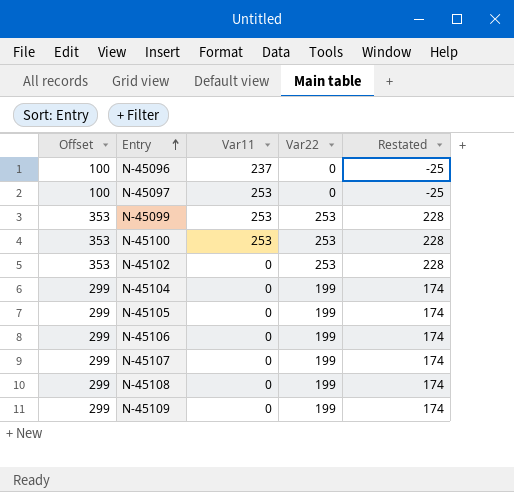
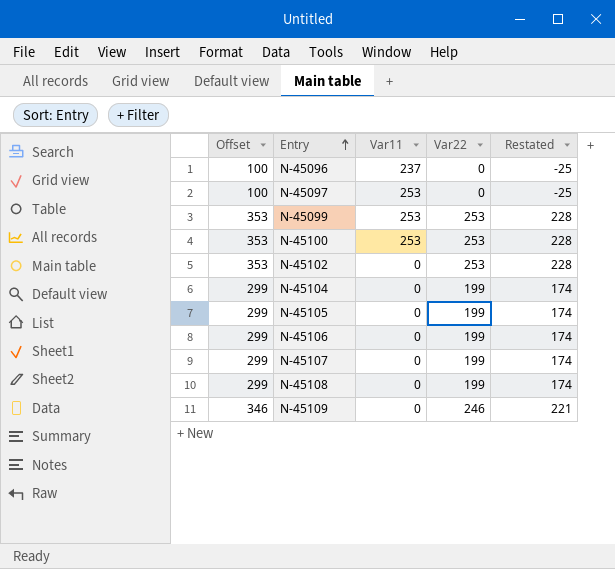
N-45109 | Offset: 299 -> 346
N-45109 | Var22: 199 -> 246
N-45109 | Restated: 174 -> 221

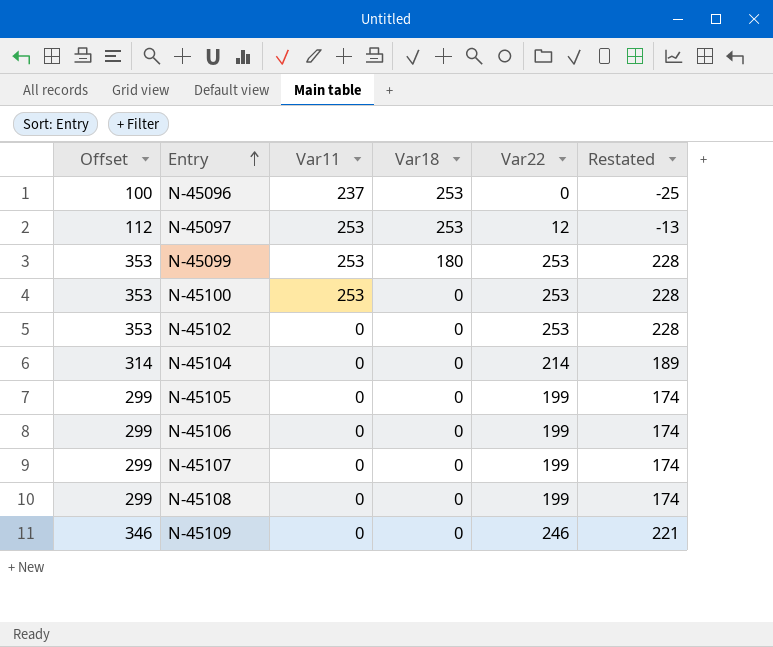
column Var18 | position: none -> 4
N-45097 | Offset: 100 -> 112
N-45097 | Var22: 0 -> 12
N-45097 | Restated: -25 -> -13
N-45104 | Offset: 299 -> 314
N-45104 | Var22: 199 -> 214
N-45104 | Restated: 174 -> 189

